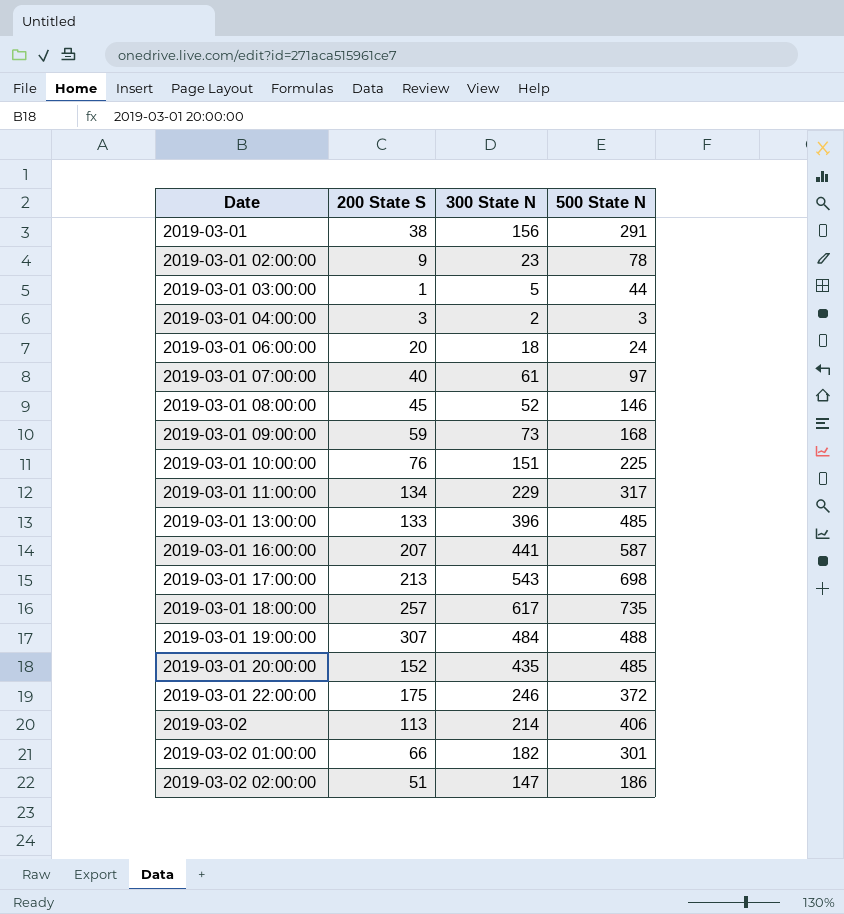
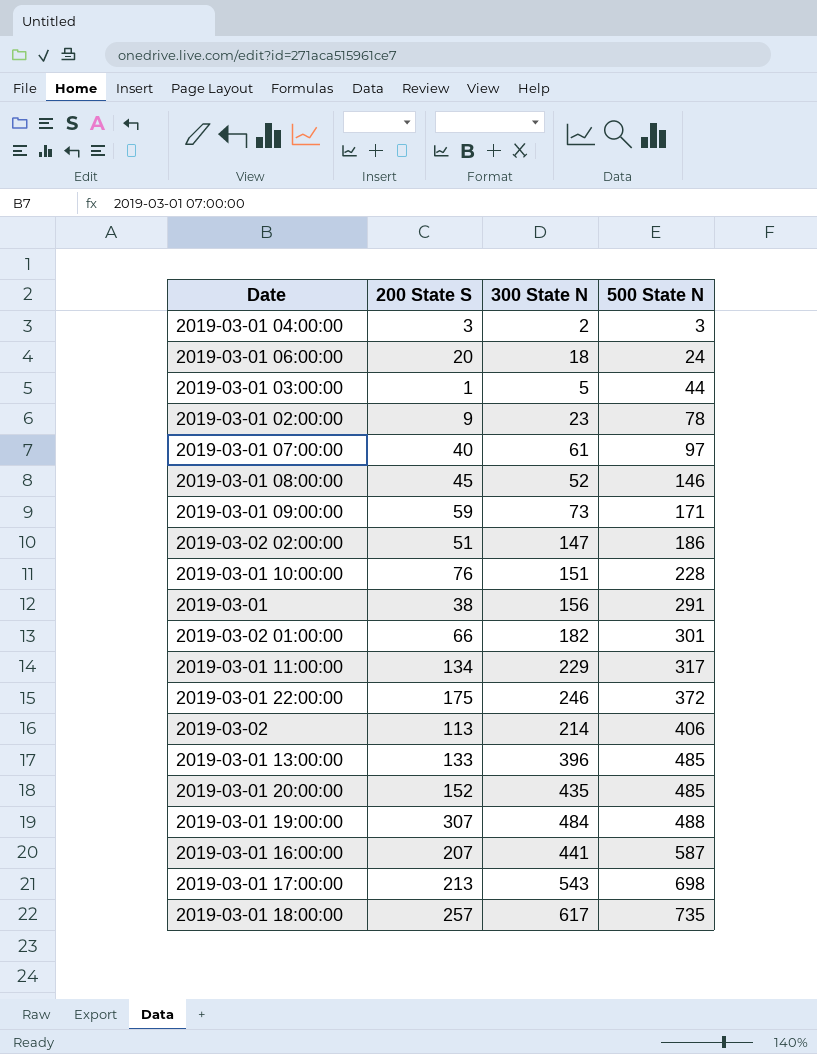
row order: Date ascending -> 500 State N ascending
2019-03-01 09:00:00 | 500 State N: 168 -> 171
2019-03-01 10:00:00 | 500 State N: 225 -> 228

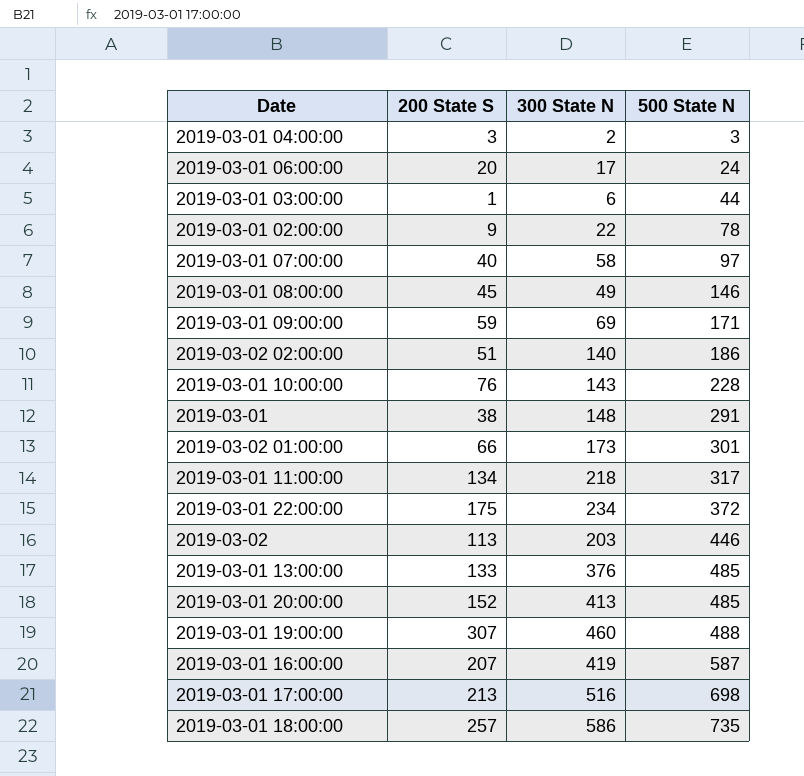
2019-03-01 06:00:00 | 300 State N: 18 -> 17
2019-03-01 03:00:00 | 300 State N: 5 -> 6
2019-03-01 02:00:00 | 300 State N: 23 -> 22
2019-03-01 07:00:00 | 300 State N: 61 -> 58
2019-03-01 08:00:00 | 300 State N: 52 -> 49
2019-03-01 09:00:00 | 300 State N: 73 -> 69
2019-03-02 02:00:00 | 300 State N: 147 -> 140
2019-03-01 10:00:00 | 300 State N: 151 -> 143
2019-03-01 | 300 State N: 156 -> 148
2019-03-02 01:00:00 | 300 State N: 182 -> 173
2019-03-01 11:00:00 | 300 State N: 229 -> 218
2019-03-01 22:00:00 | 300 State N: 246 -> 234
2019-03-02 | 300 State N: 214 -> 203
2019-03-02 | 500 State N: 406 -> 446
2019-03-01 13:00:00 | 300 State N: 396 -> 376
2019-03-01 20:00:00 | 300 State N: 435 -> 413
2019-03-01 19:00:00 | 300 State N: 484 -> 460
2019-03-01 16:00:00 | 300 State N: 441 -> 419
2019-03-01 17:00:00 | 300 State N: 543 -> 516
2019-03-01 18:00:00 | 300 State N: 617 -> 586

